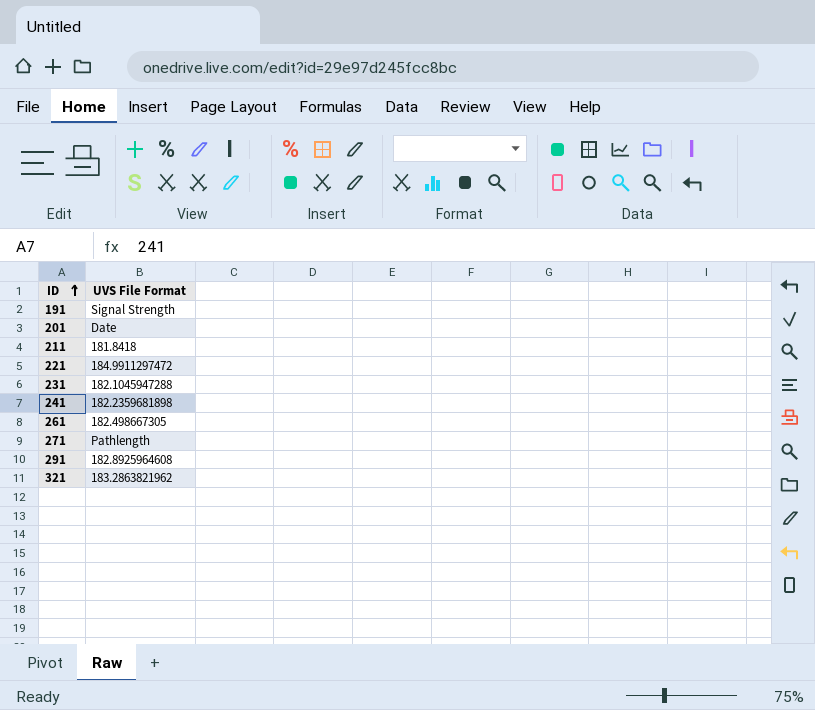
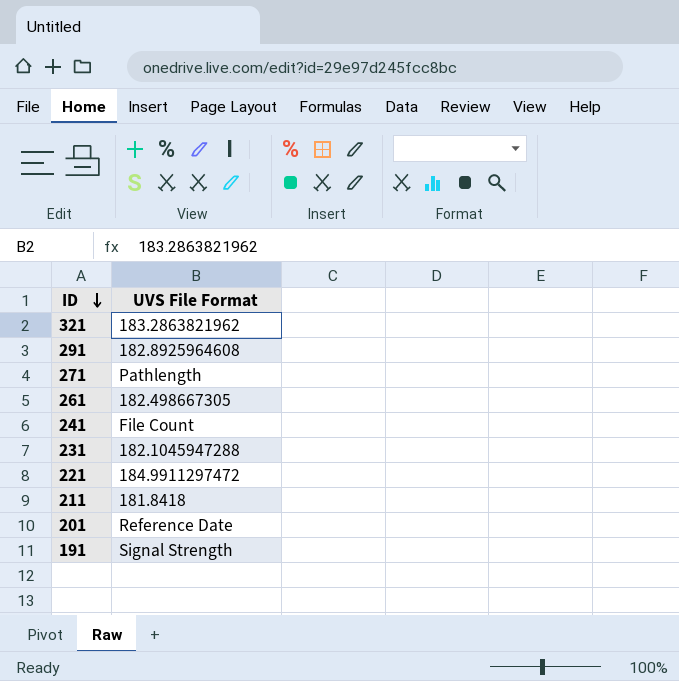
row order: ID ascending -> ID descending
241 | UVS File Format: 182.2359681898 -> File Count
201 | UVS File Format: Date -> Reference Date

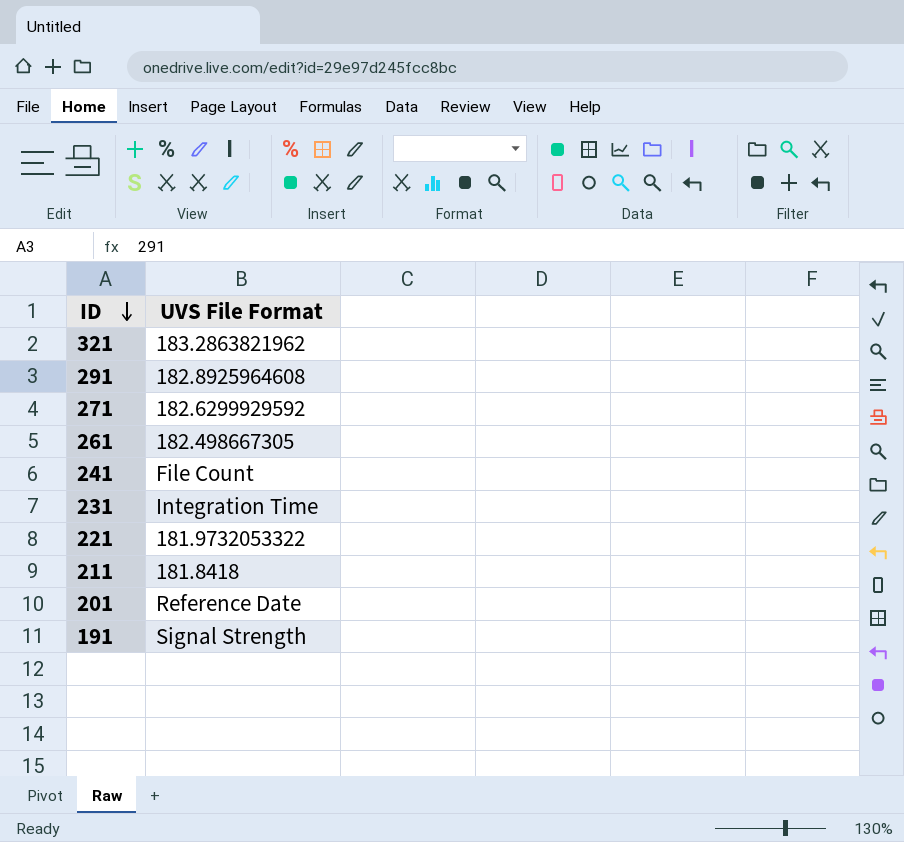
271 | UVS File Format: Pathlength -> 182.6299929592
231 | UVS File Format: 182.1045947288 -> Integration Time
221 | UVS File Format: 184.9911297472 -> 181.9732053322

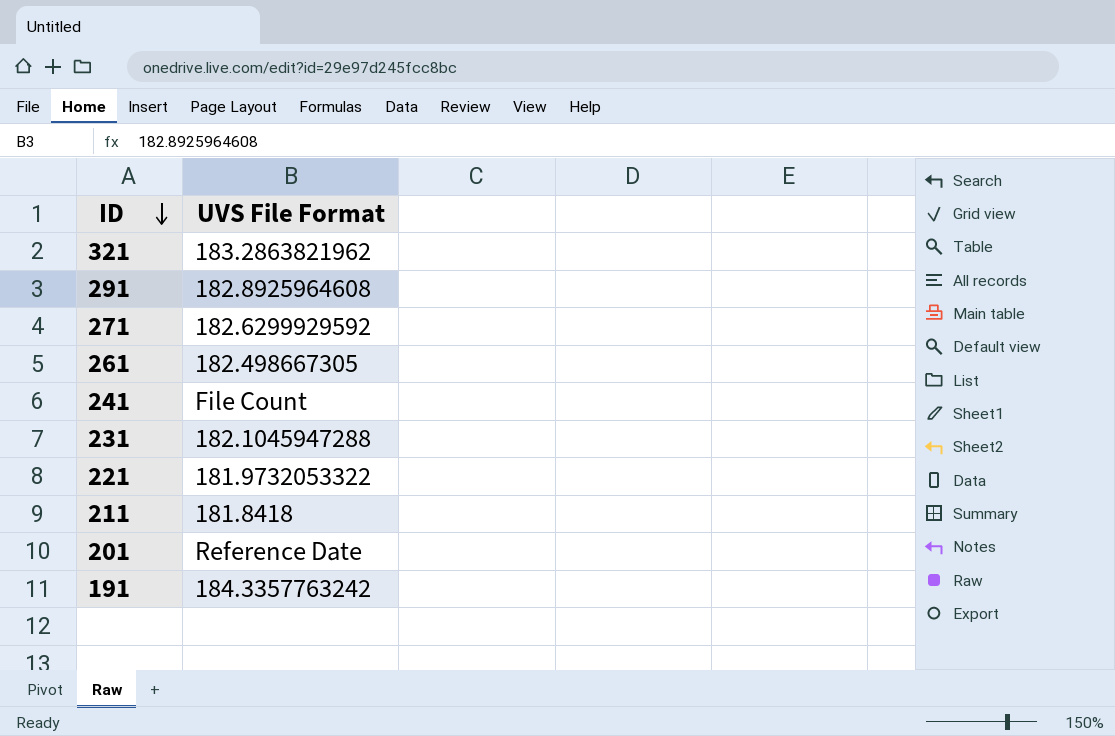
231 | UVS File Format: Integration Time -> 182.1045947288
191 | UVS File Format: Signal Strength -> 184.3357763242

